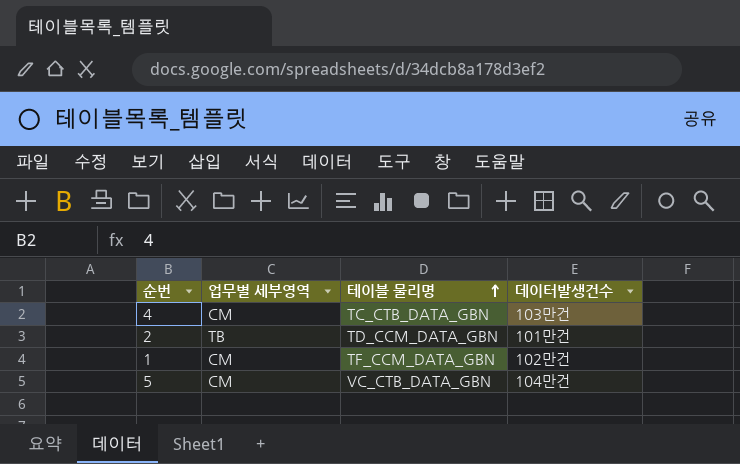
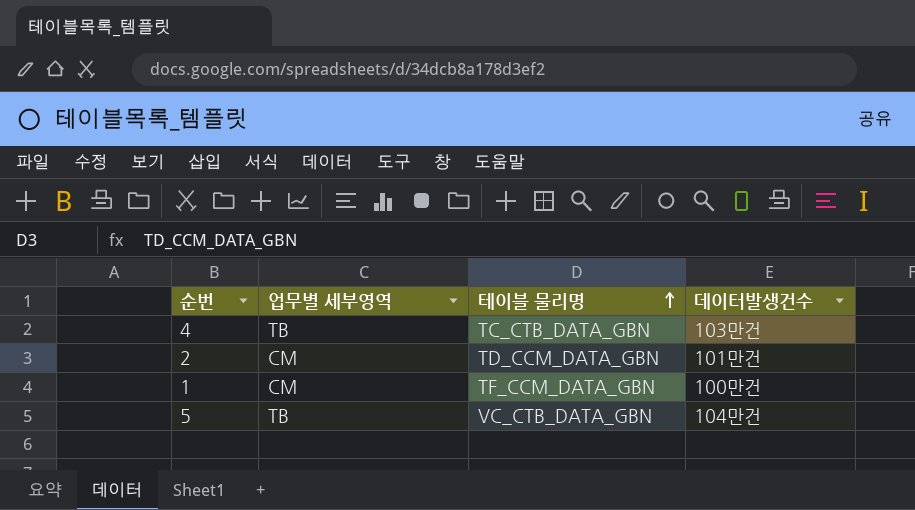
4 | 업무별 세부영역: CM -> TB
2 | 업무별 세부영역: TB -> CM
1 | 데이터발생건수: 102만건 -> 100만건
5 | 업무별 세부영역: CM -> TB

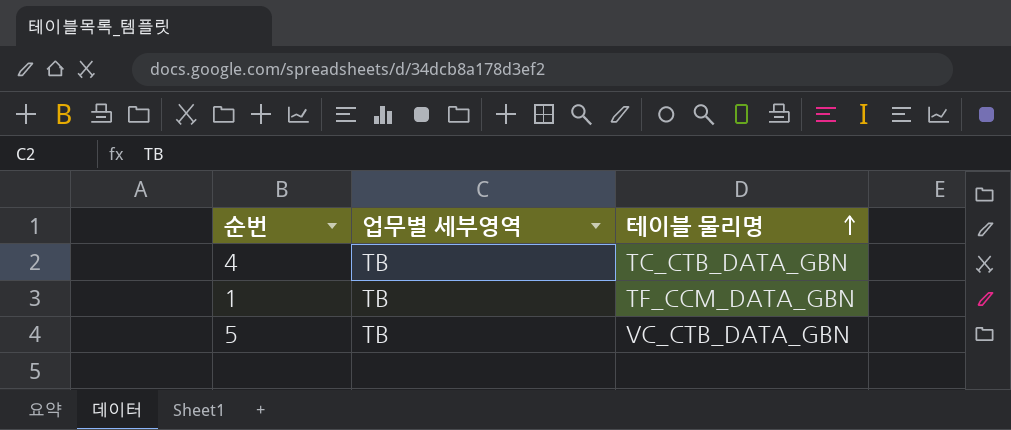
column 데이터발생건수 | position: 4 -> none
row 2: CM | TD_CCM_DATA_GBN | 101만건 -> none
1 | 업무별 세부영역: CM -> TB

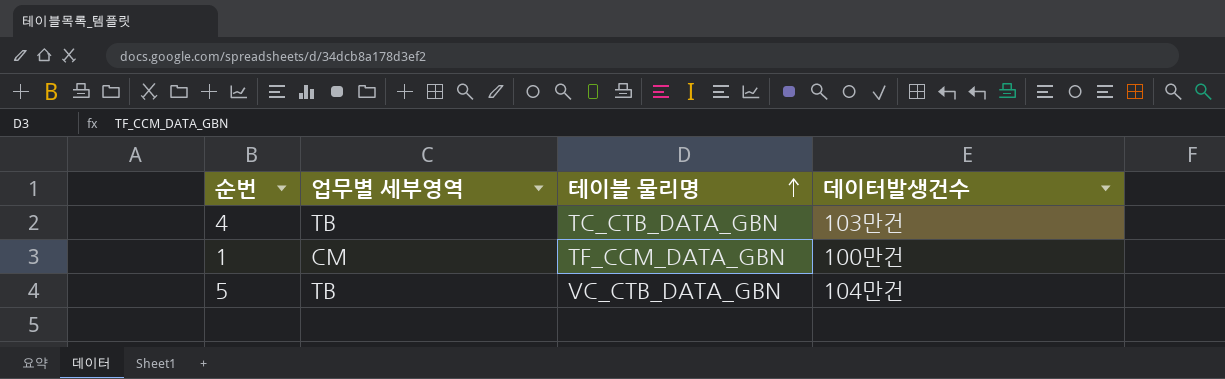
column 데이터발생건수 | position: none -> 4
1 | 업무별 세부영역: TB -> CM

